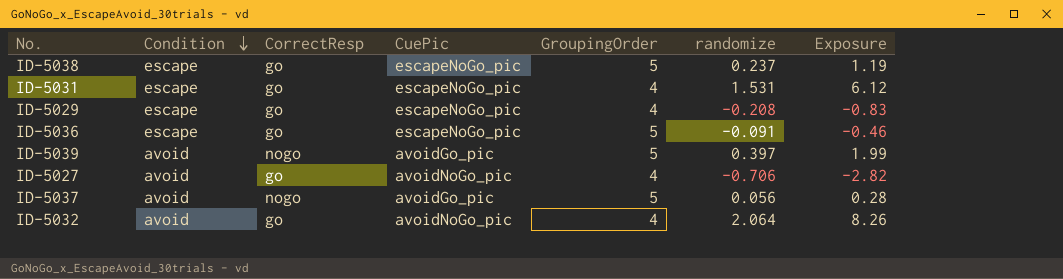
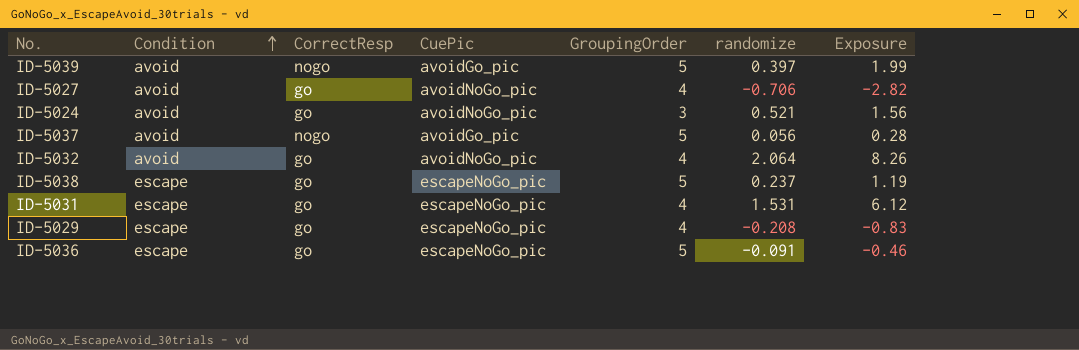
row order: Condition descending -> Condition ascending
row ID-5024: none -> avoid | go | avoidNoGo_pic | 3 | 0.521 | 1.56

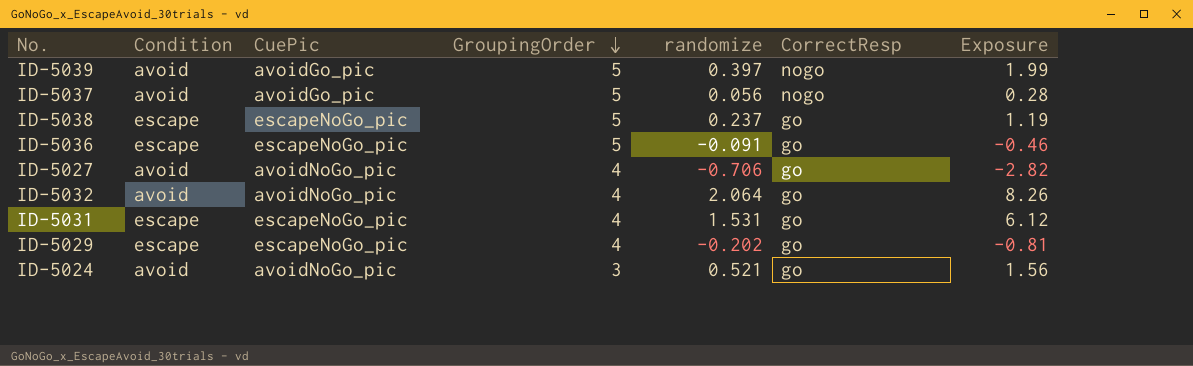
row order: Condition ascending -> GroupingOrder descending
column CorrectResp | position: 3 -> 6
ID-5029 | randomize: -0.208 -> -0.202
ID-5029 | Exposure: -0.83 -> -0.81

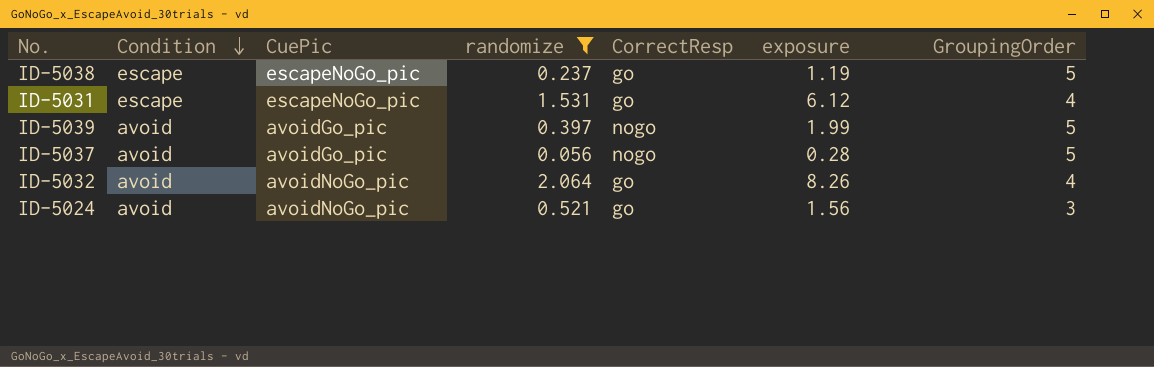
filter: none -> randomize >= 0.056
row order: GroupingOrder descending -> Condition descending
column name: Exposure -> exposure
column GroupingOrder | position: 4 -> 7

